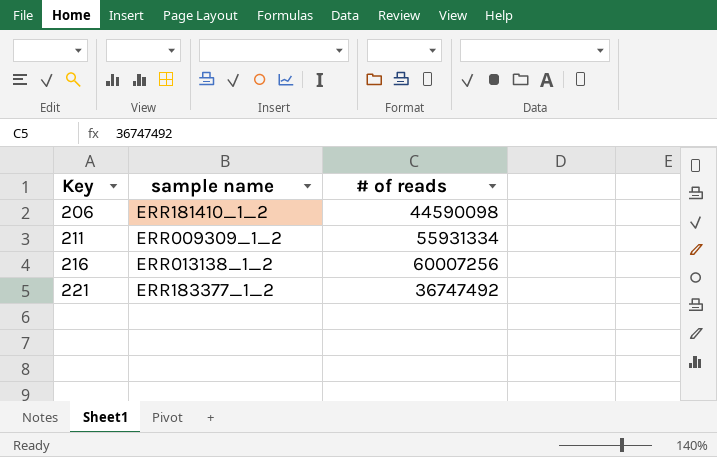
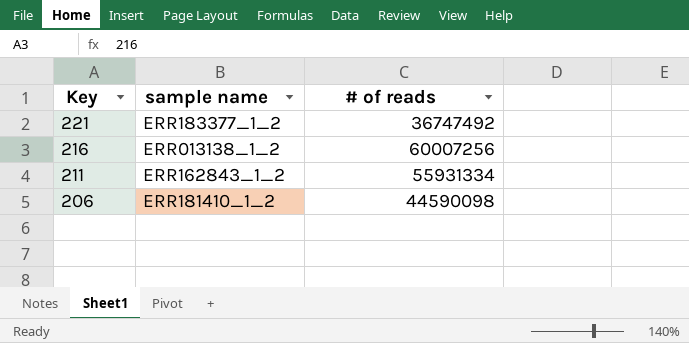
row order: Key ascending -> Key descending
211 | sample name: ERR009309_1_2 -> ERR162843_1_2

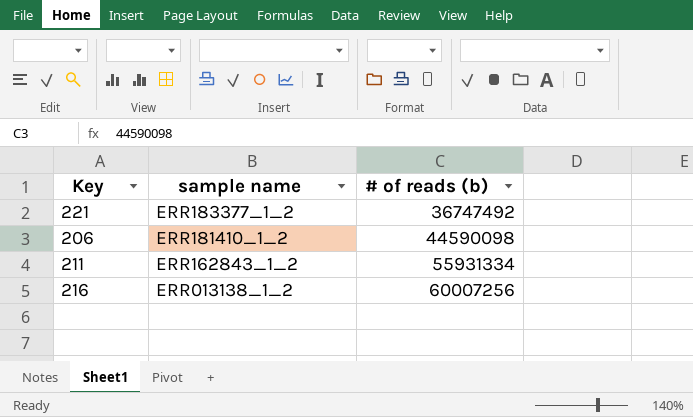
row order: Key descending -> sample name descending
column name: # of reads -> # of reads (b)

